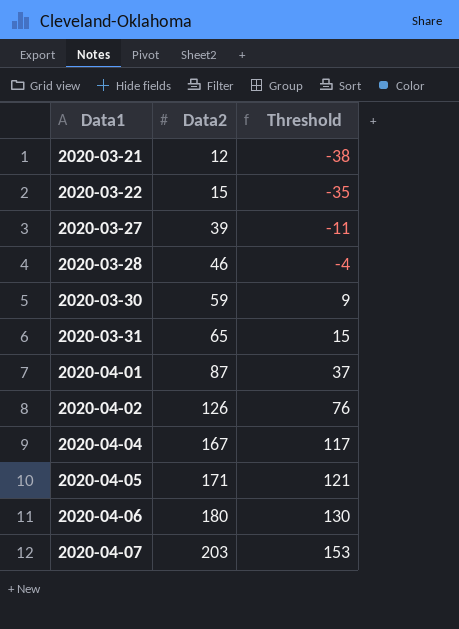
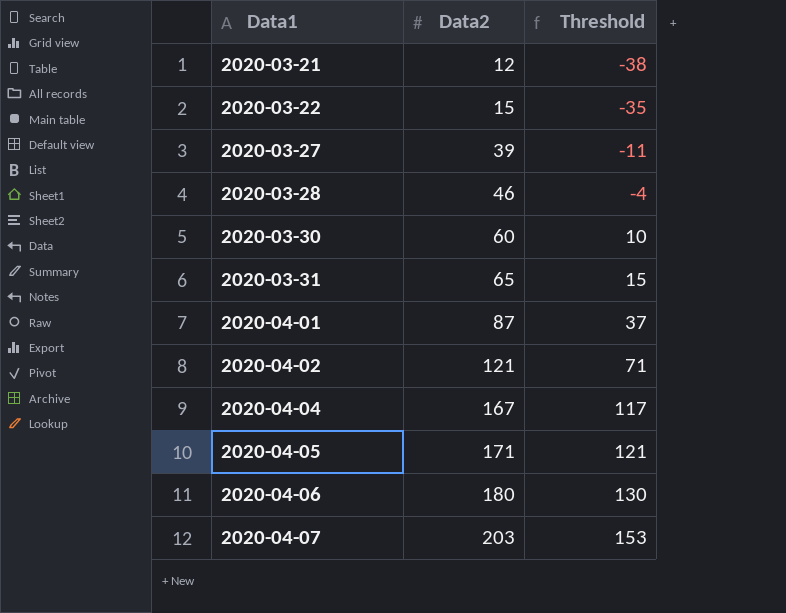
2020-03-30 | Data2: 59 -> 60
2020-03-30 | Threshold: 9 -> 10
2020-04-02 | Data2: 126 -> 121
2020-04-02 | Threshold: 76 -> 71

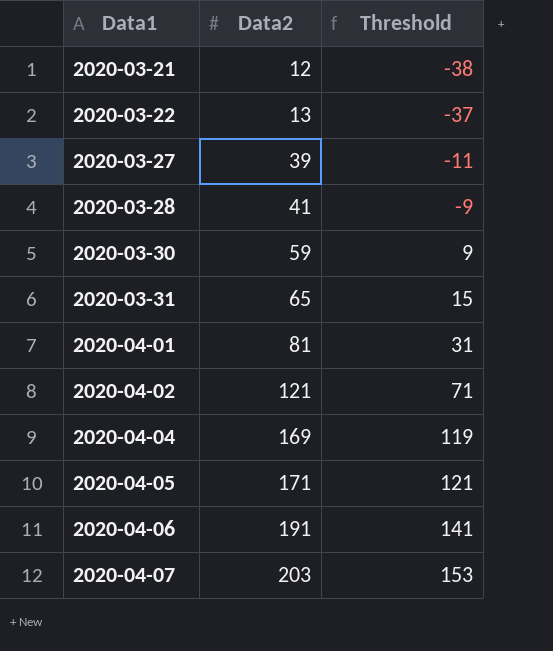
2020-03-22 | Data2: 15 -> 13
2020-03-22 | Threshold: -35 -> -37
2020-03-28 | Data2: 46 -> 41
2020-03-28 | Threshold: -4 -> -9
2020-03-30 | Data2: 60 -> 59
2020-03-30 | Threshold: 10 -> 9
2020-04-01 | Data2: 87 -> 81
2020-04-01 | Threshold: 37 -> 31
2020-04-04 | Data2: 167 -> 169
2020-04-04 | Threshold: 117 -> 119
2020-04-06 | Data2: 180 -> 191
2020-04-06 | Threshold: 130 -> 141

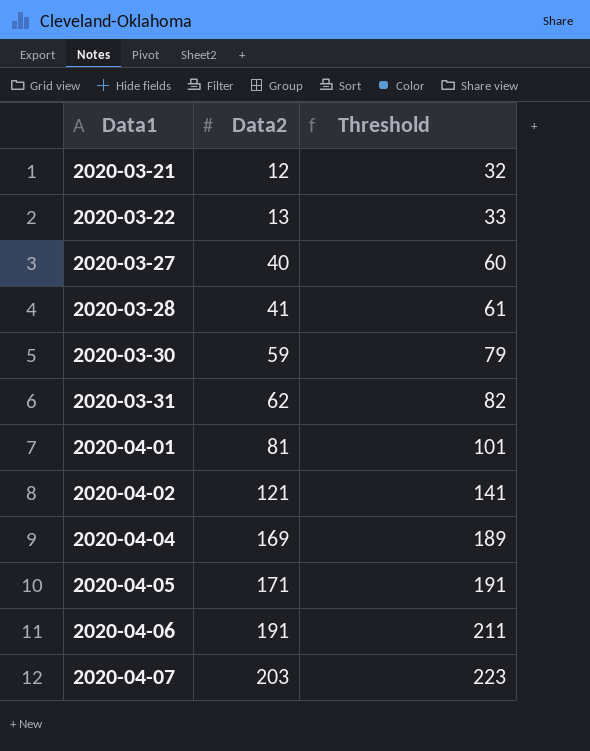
column Threshold | formula: [Data2] - 50 -> [Data2] + 20
2020-03-27 | Data2: 39 -> 40
2020-03-31 | Data2: 65 -> 62

